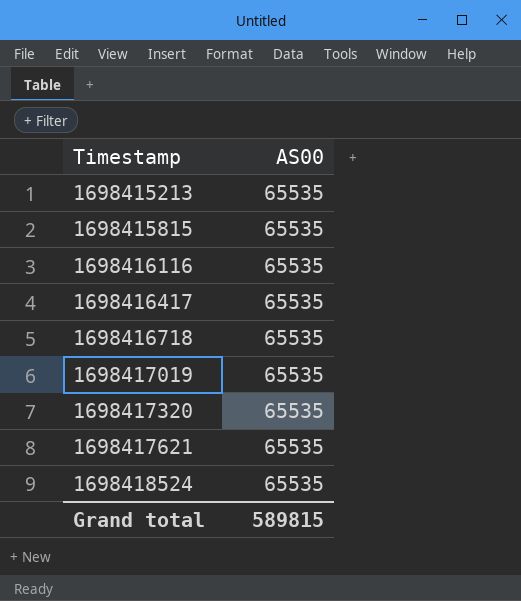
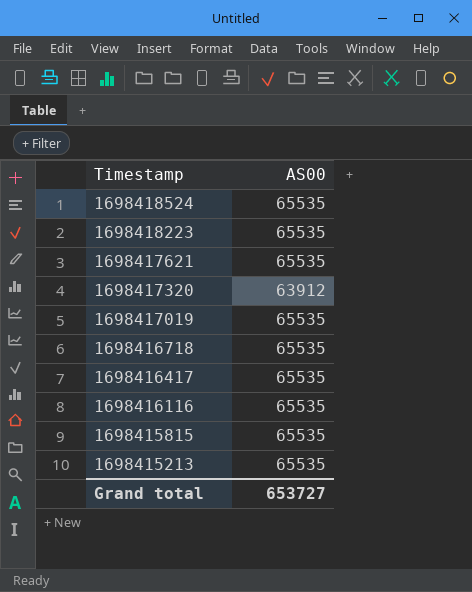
row order: Timestamp ascending -> Timestamp descending
row 1698418223: none -> 65535
1698417320 | AS00: 65535 -> 63912
Grand total | AS00: 589815 -> 653727

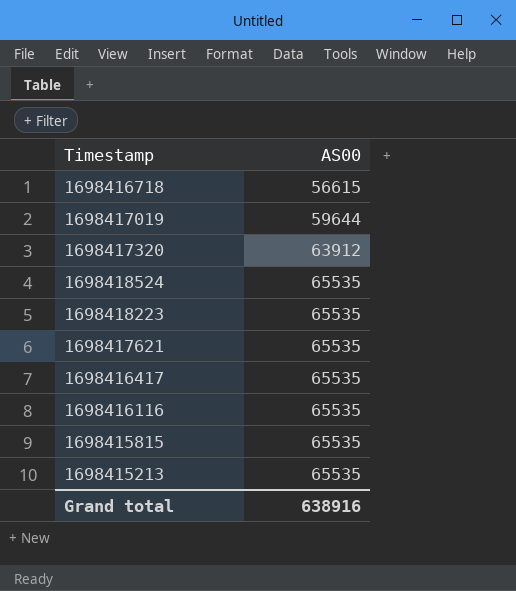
row order: Timestamp descending -> AS00 ascending
1698416718 | AS00: 65535 -> 56615
1698417019 | AS00: 65535 -> 59644
Grand total | AS00: 653727 -> 638916

